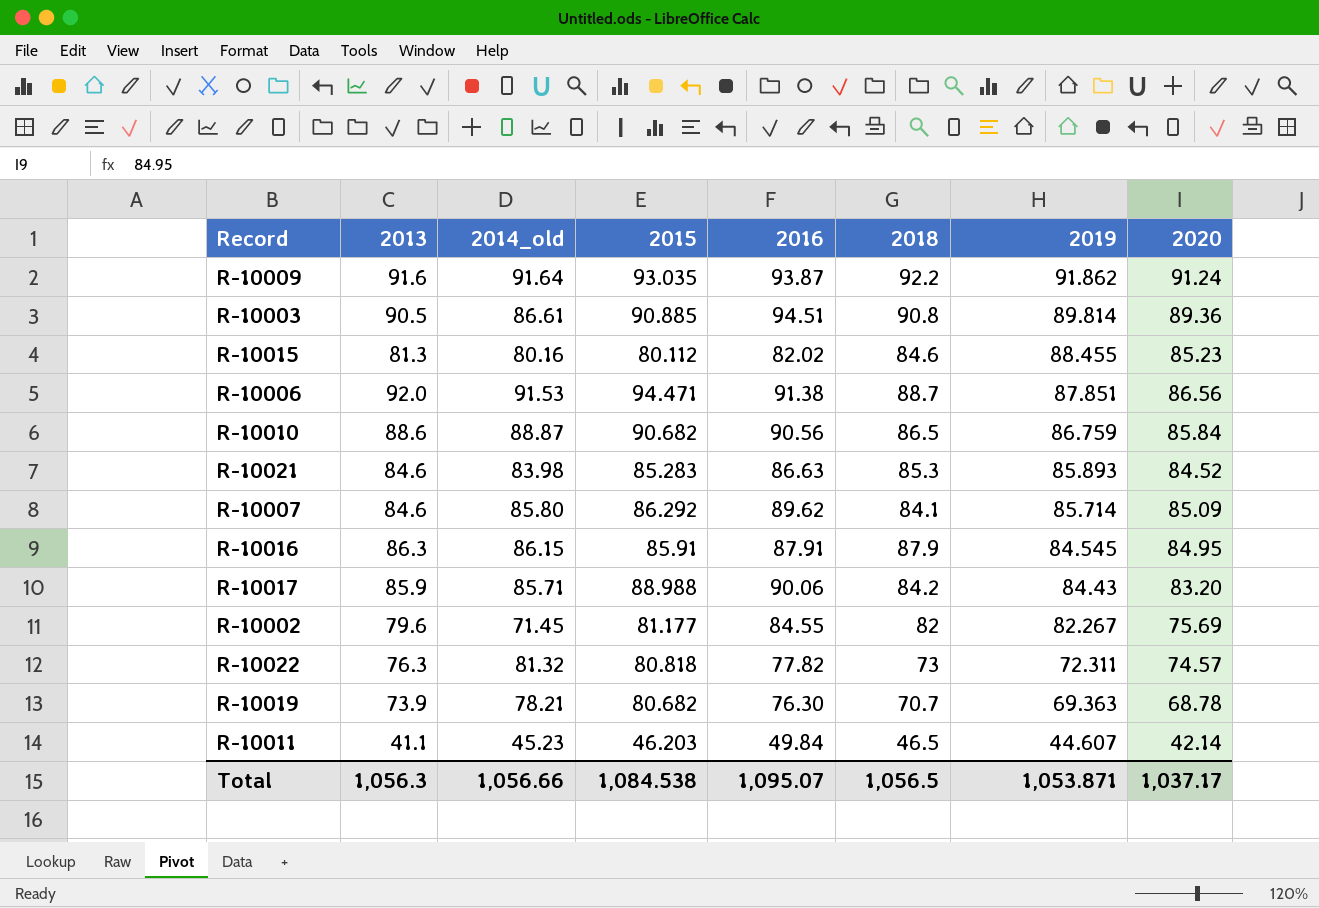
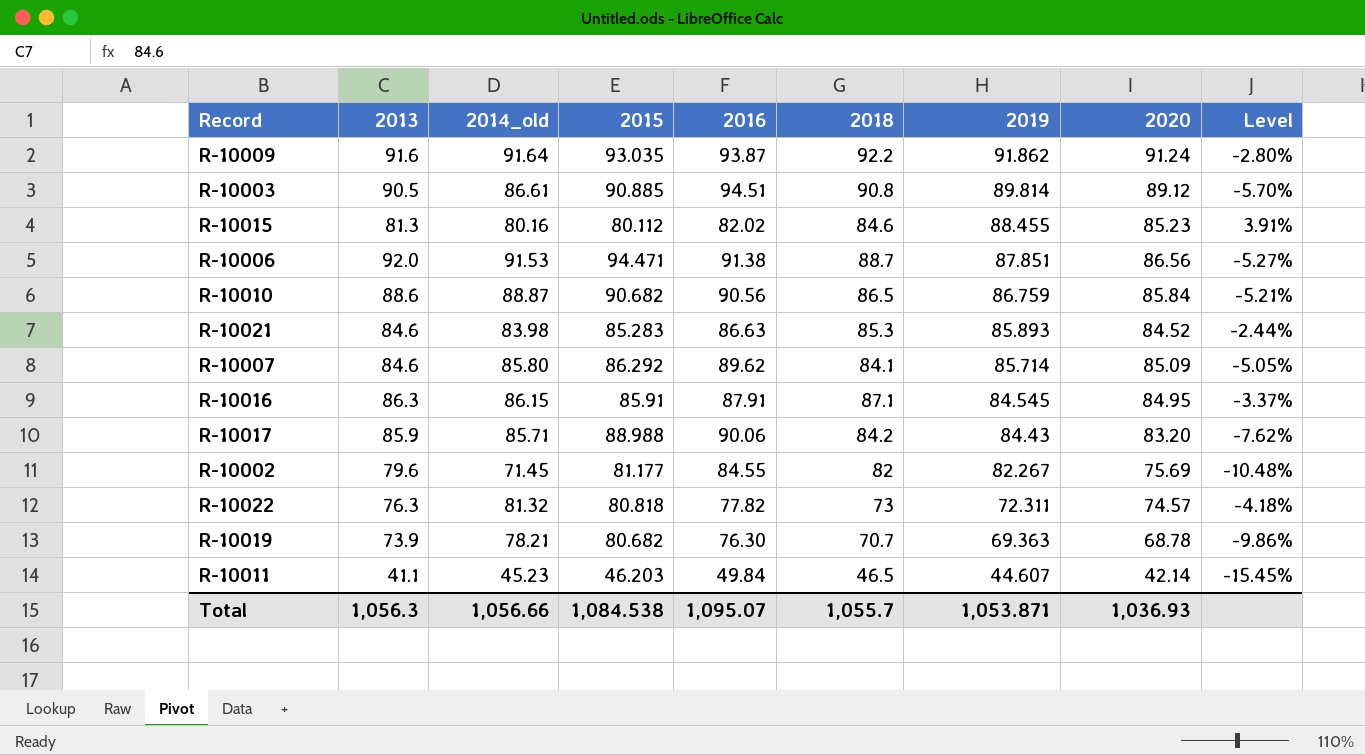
column Level | formula: none -> ([2020] - [2016]) / [2016]
R-10003 | 2020: 89.36 -> 89.12
R-10016 | 2018: 87.9 -> 87.1
Total | 2018: 1,056.5 -> 1,055.7
Total | 2020: 1,037.17 -> 1,036.93

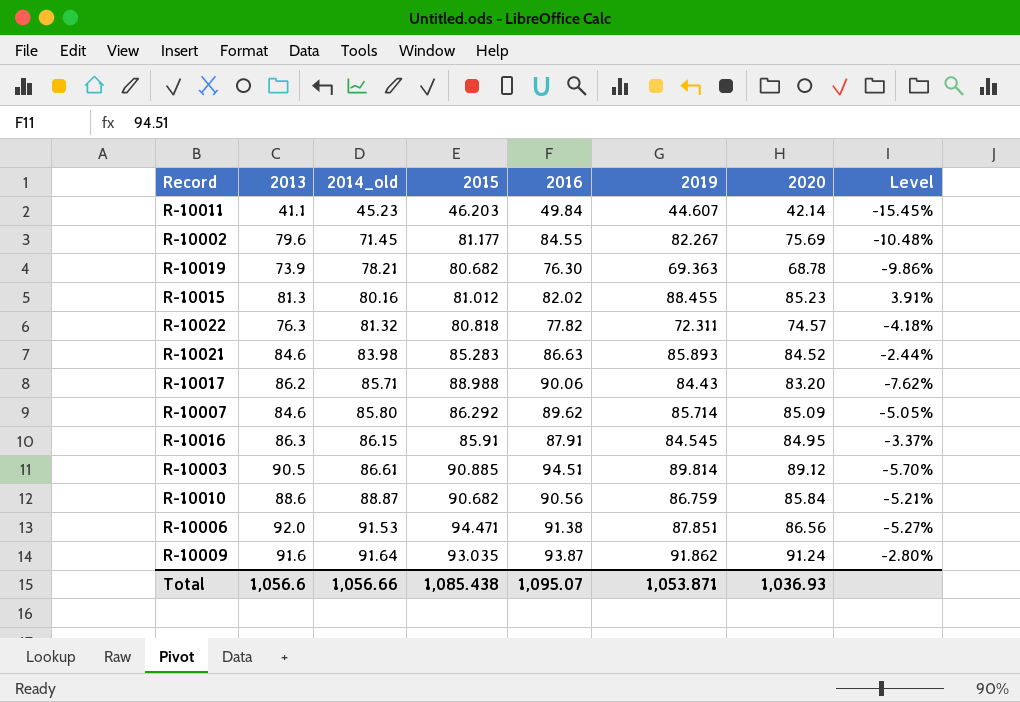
row order: 2019 descending -> 2014_old ascending
column 2018 | position: 6 -> none
R-10015 | 2015: 80.112 -> 81.012
R-10017 | 2013: 85.9 -> 86.2
Total | 2013: 1,056.3 -> 1,056.6
Total | 2015: 1,084.538 -> 1,085.438

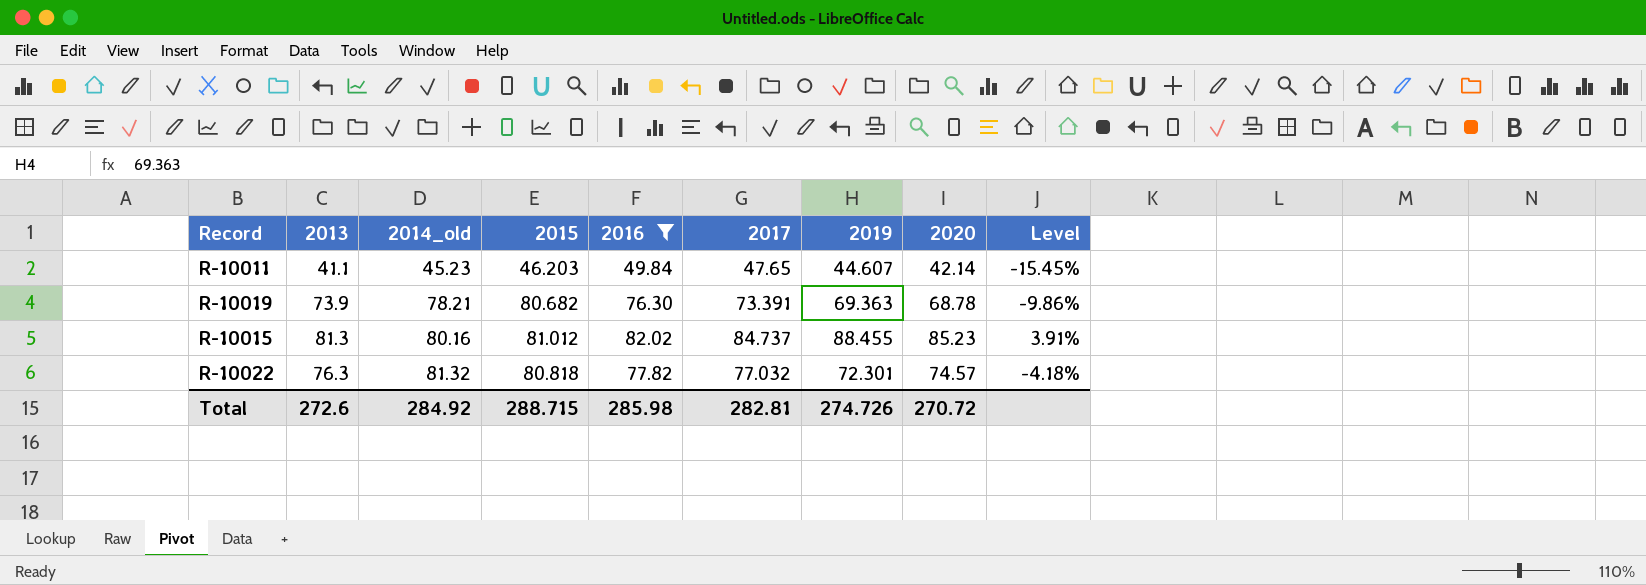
filter: none -> 2016 <= 82.02
column 2017 | position: none -> 6
R-10022 | 2019: 72.311 -> 72.301
Total | 2013: 1,056.6 -> 272.6
Total | 2014_old: 1,056.66 -> 284.92
Total | 2015: 1,085.438 -> 288.715
Total | 2016: 1,095.07 -> 285.98
Total | 2019: 1,053.871 -> 274.726
Total | 2020: 1,036.93 -> 270.72

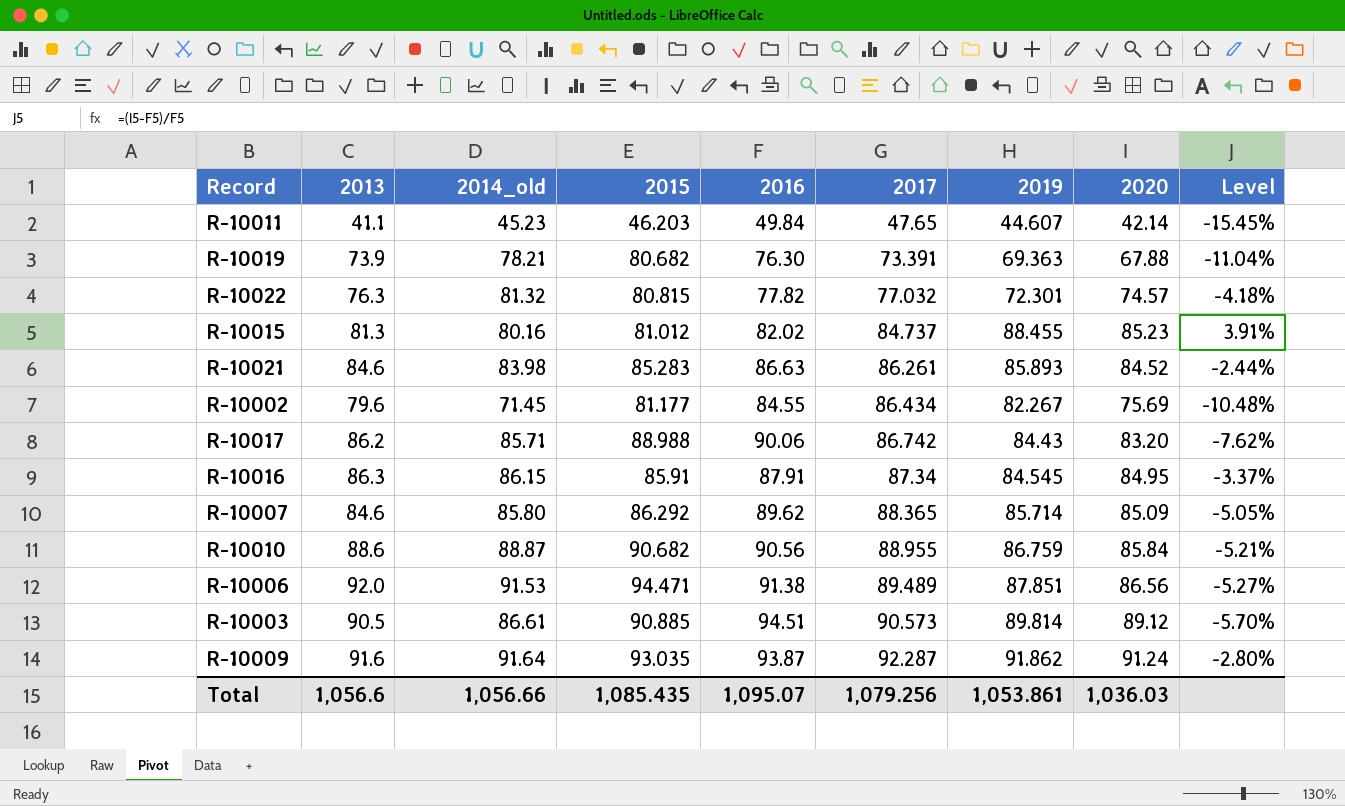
filter: 2016 <= 82.02 -> none
row order: 2014_old ascending -> 2017 ascending
R-10019 | 2020: 68.78 -> 67.88
R-10019 | Level: -9.86% -> -11.04%
R-10022 | 2015: 80.818 -> 80.815
Total | 2013: 272.6 -> 1,056.6
Total | 2014_old: 284.92 -> 1,056.66
Total | 2015: 288.715 -> 1,085.435
Total | 2016: 285.98 -> 1,095.07
Total | 2017: 282.81 -> 1,079.256
Total | 2019: 274.726 -> 1,053.861
Total | 2020: 270.72 -> 1,036.03

